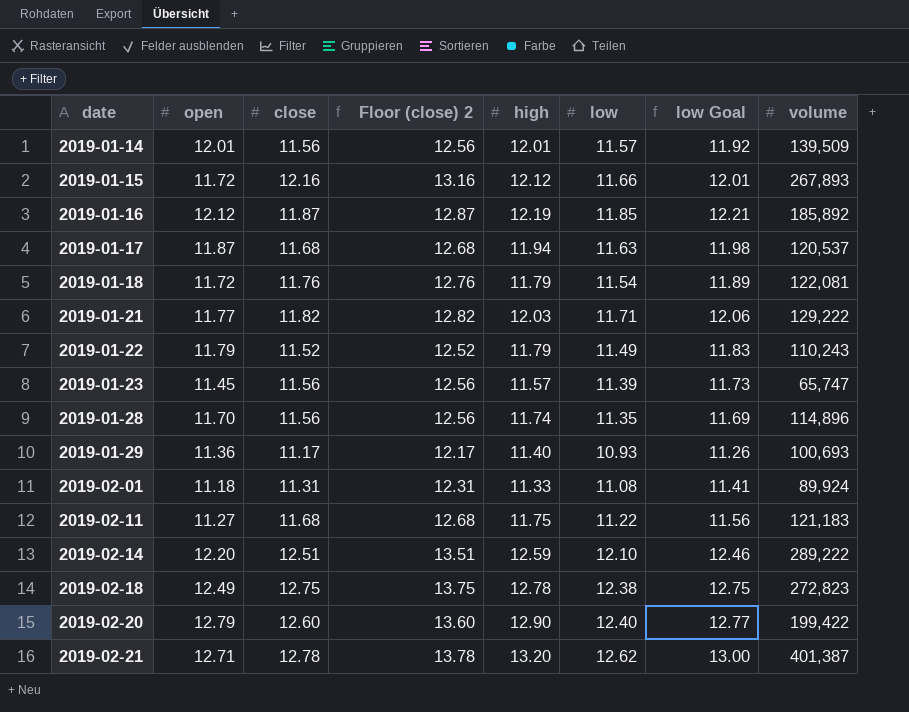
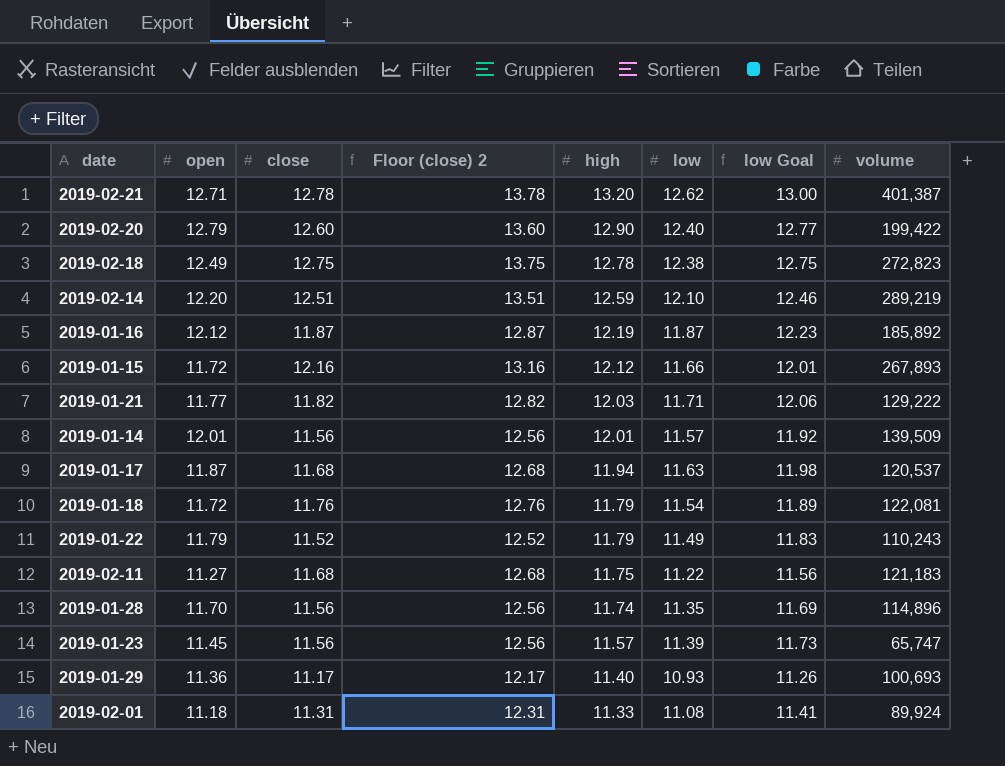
row order: date ascending -> high descending
2019-02-14 | volume: 289,222 -> 289,219
2019-01-16 | low: 11.85 -> 11.87
2019-01-16 | low Goal: 12.21 -> 12.23

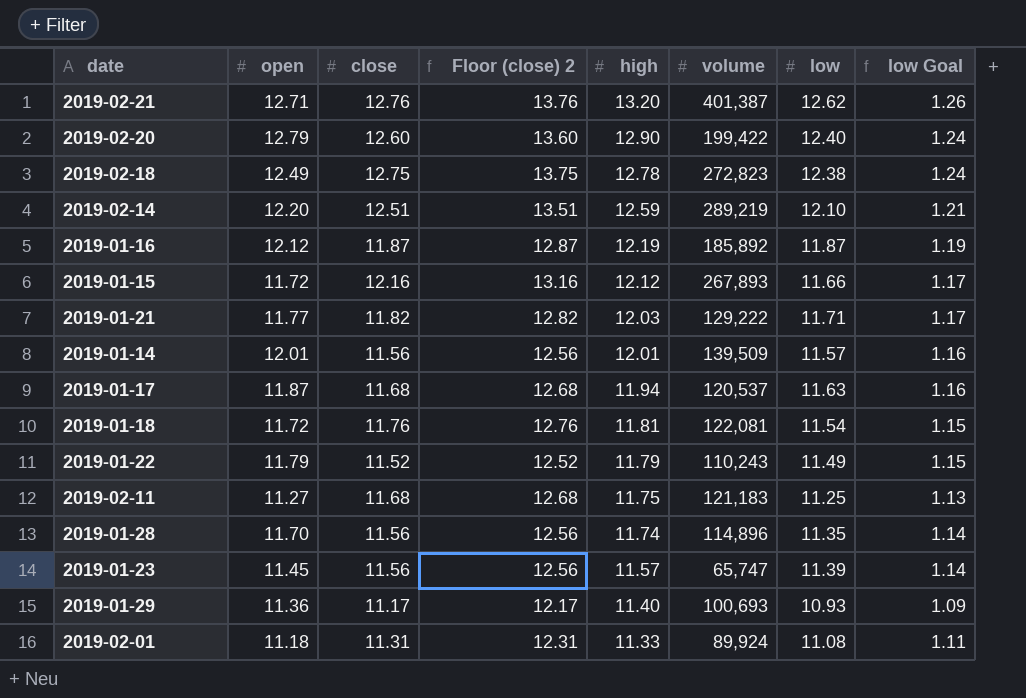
column volume | position: 8 -> 6
column low Goal | formula: [low] * 1.03 -> [low] * 0.1
2019-02-21 | close: 12.78 -> 12.76
2019-02-21 | Floor (close) 2: 13.78 -> 13.76
2019-01-18 | high: 11.79 -> 11.81
2019-02-11 | low: 11.22 -> 11.25

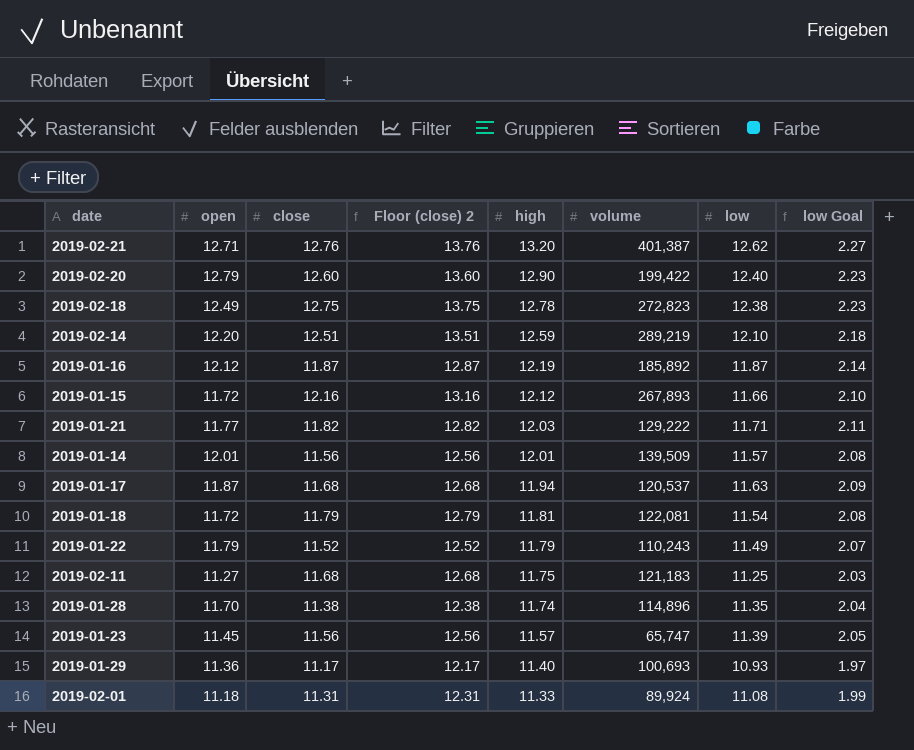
column low Goal | formula: [low] * 0.1 -> [low] * 0.18
2019-01-18 | close: 11.76 -> 11.79
2019-01-18 | Floor (close) 2: 12.76 -> 12.79
2019-01-28 | close: 11.56 -> 11.38
2019-01-28 | Floor (close) 2: 12.56 -> 12.38

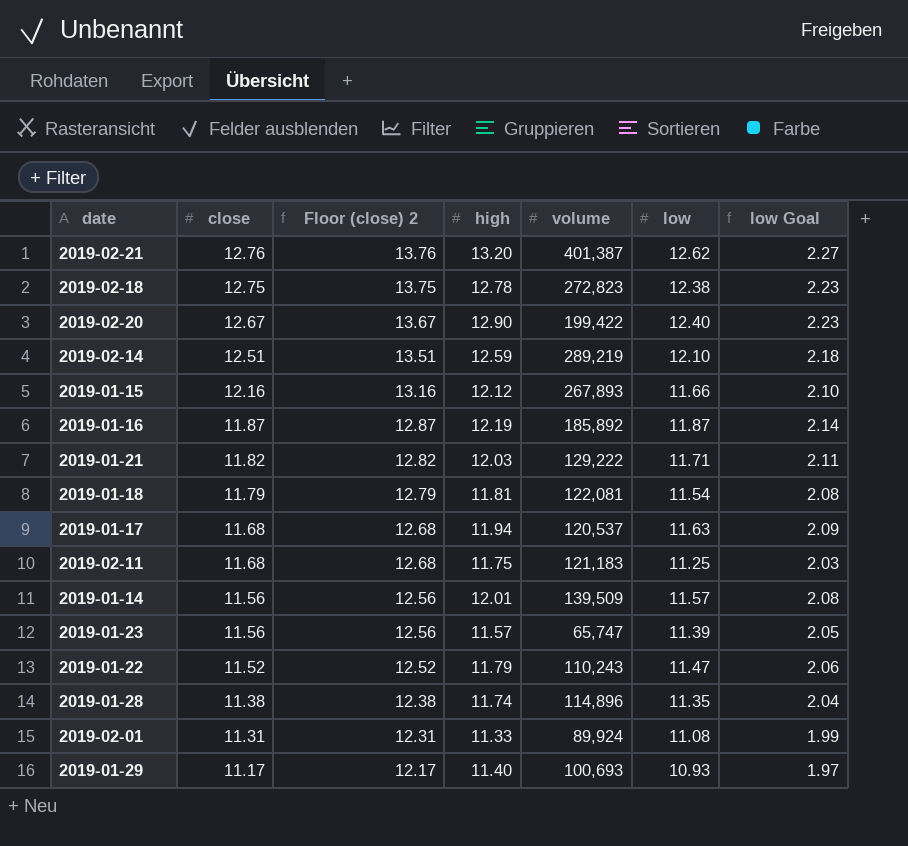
row order: high descending -> close descending
column open | position: 2 -> none
2019-02-20 | close: 12.60 -> 12.67
2019-02-20 | Floor (close) 2: 13.60 -> 13.67
2019-01-22 | low: 11.49 -> 11.47
2019-01-22 | low Goal: 2.07 -> 2.06

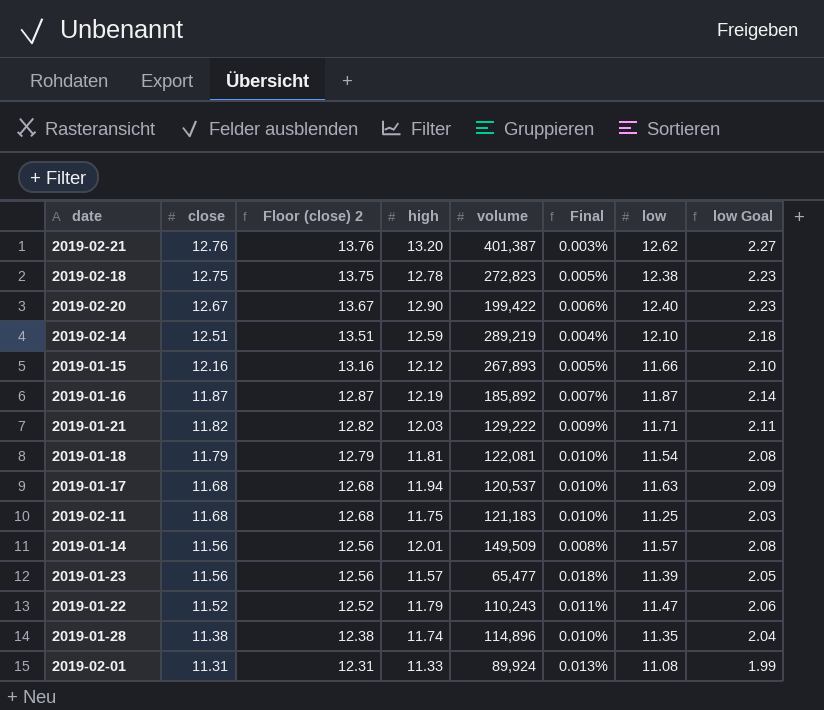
column Final | formula: none -> [high] / [volume]
row 2019-01-29: 11.17 | 12.17 | 11.40 | 100,693 | 10.93 | 1.97 -> none
2019-01-14 | volume: 139,509 -> 149,509
2019-01-23 | volume: 65,747 -> 65,477

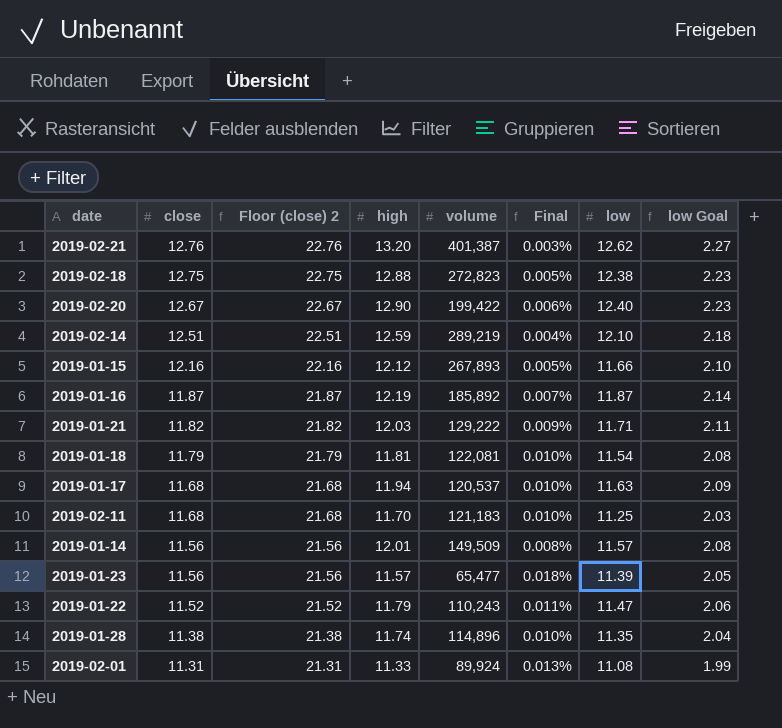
column Floor (close) 2 | formula: [close] + 1 -> [close] + 10
2019-02-18 | high: 12.78 -> 12.88
2019-02-11 | high: 11.75 -> 11.70

